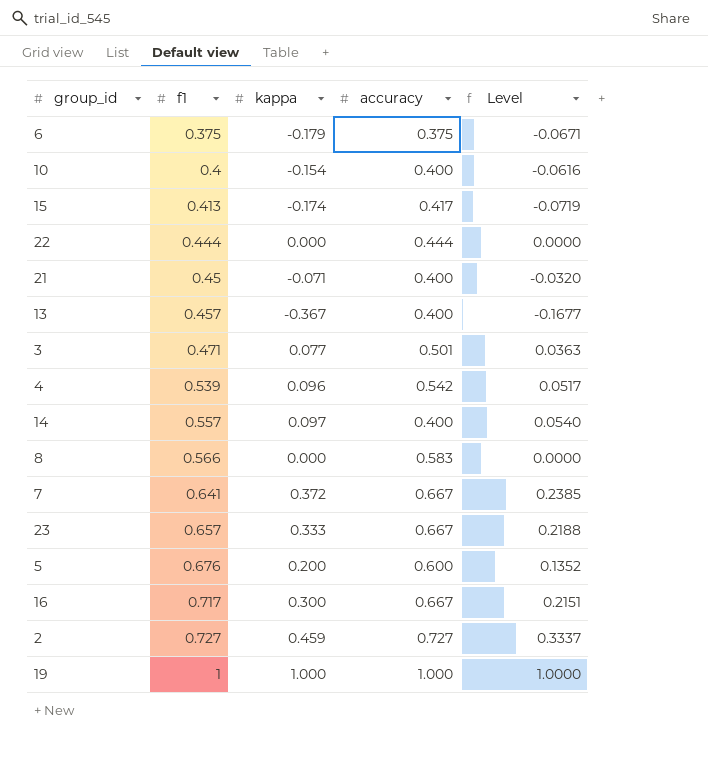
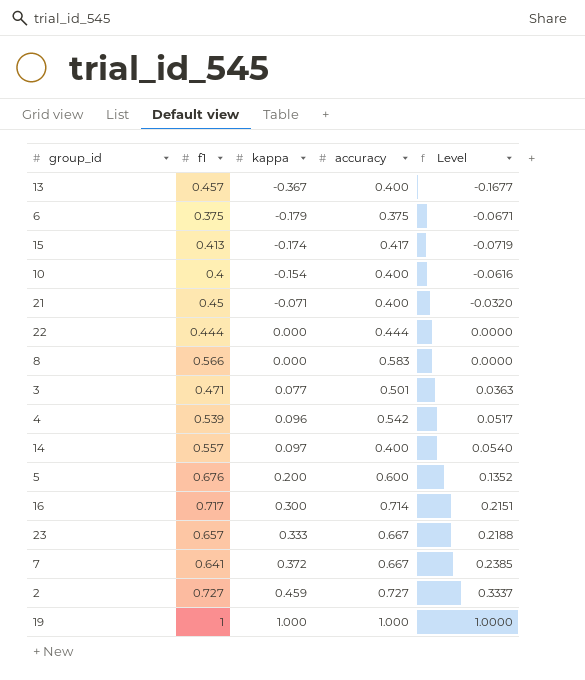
row order: f1 ascending -> kappa ascending
16 | accuracy: 0.667 -> 0.714

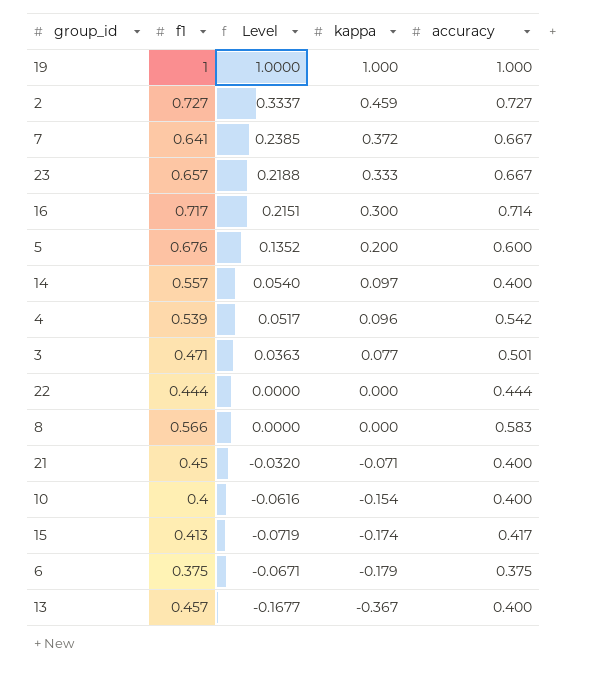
row order: kappa ascending -> kappa descending
column Level | position: 5 -> 3

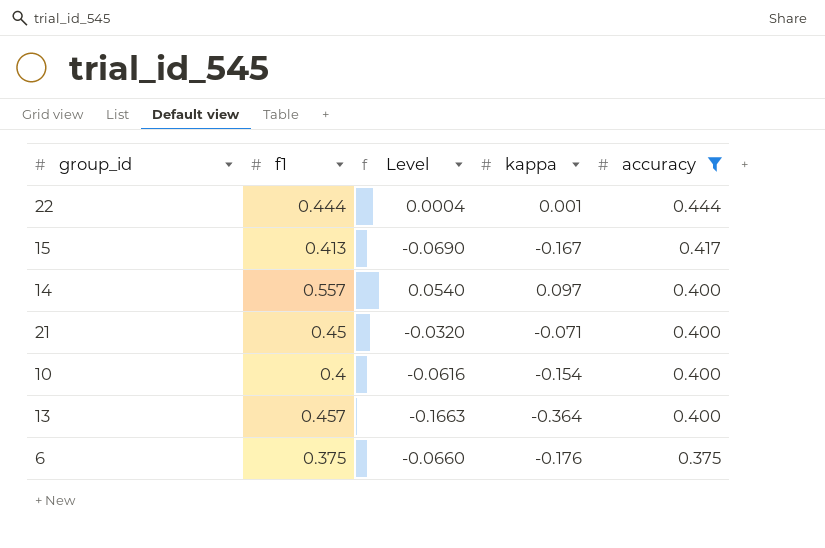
filter: none -> accuracy <= 0.444
row order: kappa descending -> accuracy descending
22 | Level: 0.0000 -> 0.0004
22 | kappa: 0.000 -> 0.001
15 | Level: -0.0719 -> -0.0690
15 | kappa: -0.174 -> -0.167
13 | Level: -0.1677 -> -0.1663
13 | kappa: -0.367 -> -0.364
6 | Level: -0.0671 -> -0.0660
6 | kappa: -0.179 -> -0.176

